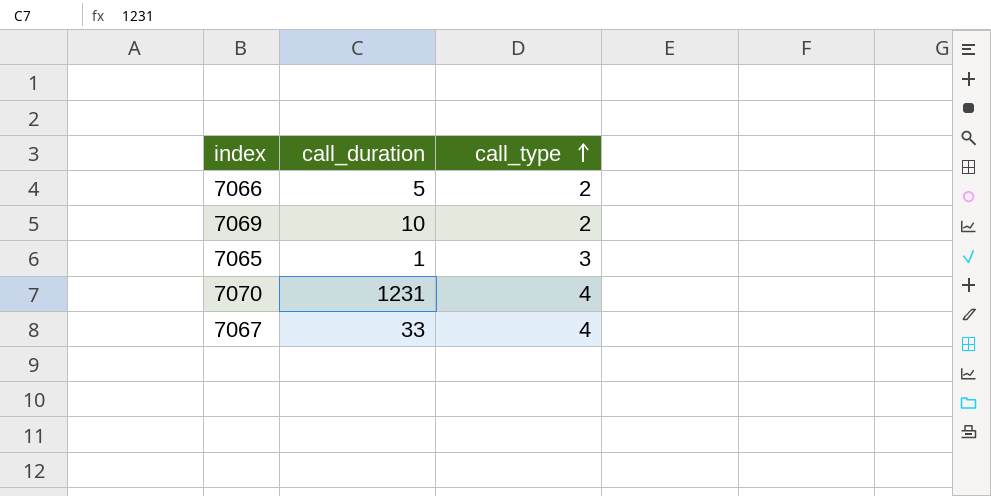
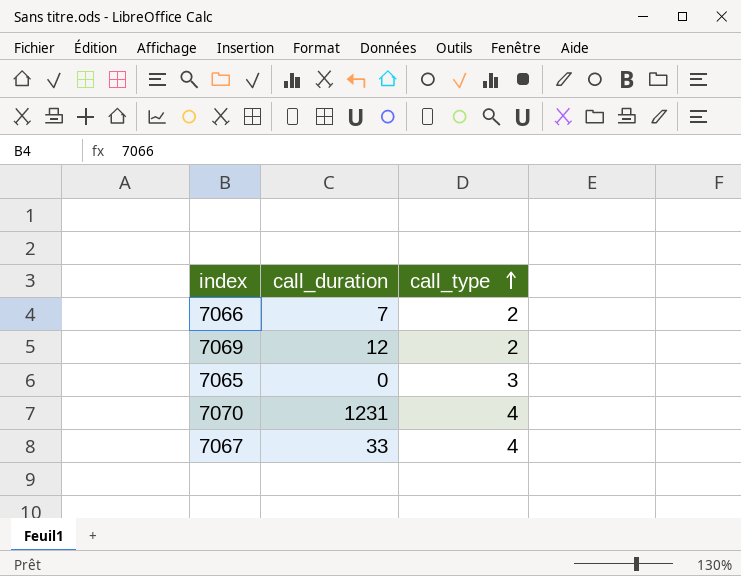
7066 | call_duration: 5 -> 7
7069 | call_duration: 10 -> 12
7065 | call_duration: 1 -> 0

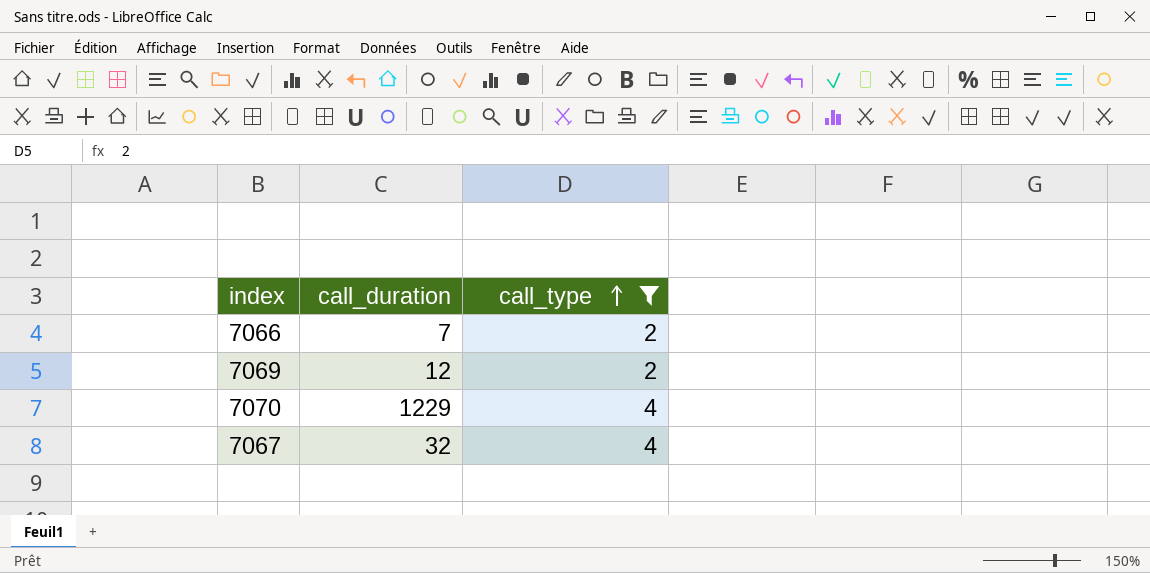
filter: none -> call_type != 3
7070 | call_duration: 1231 -> 1229
7067 | call_duration: 33 -> 32

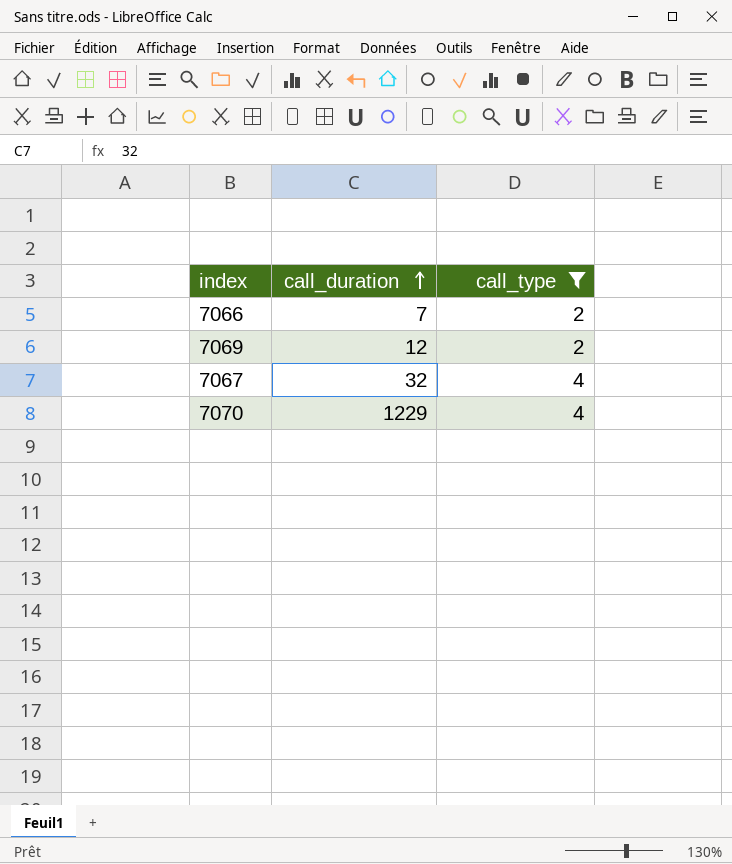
row order: call_type ascending -> call_duration ascending

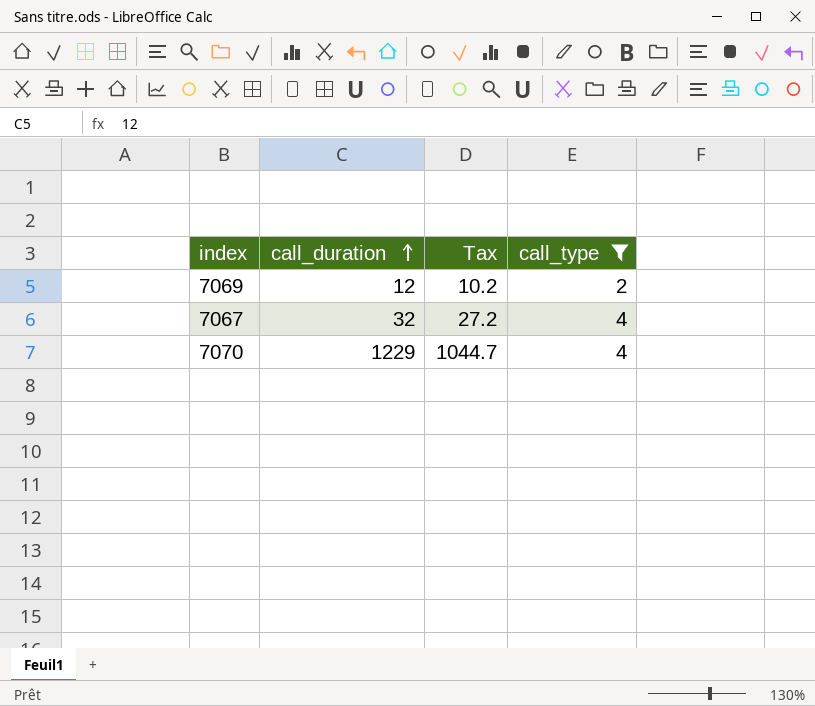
column Tax | formula: none -> [call_duration] * 0.85
row 7066: 7 | 2 -> none

